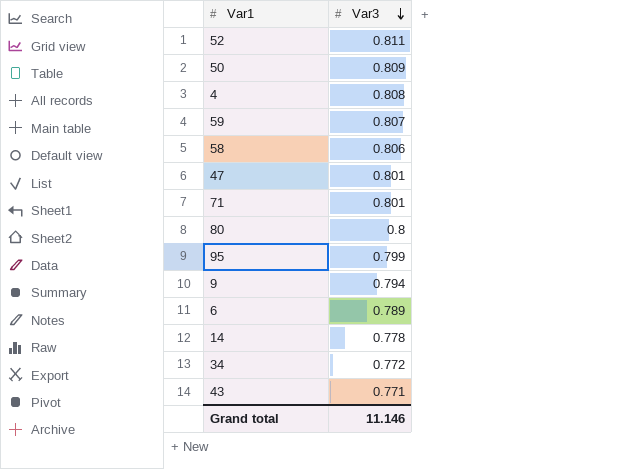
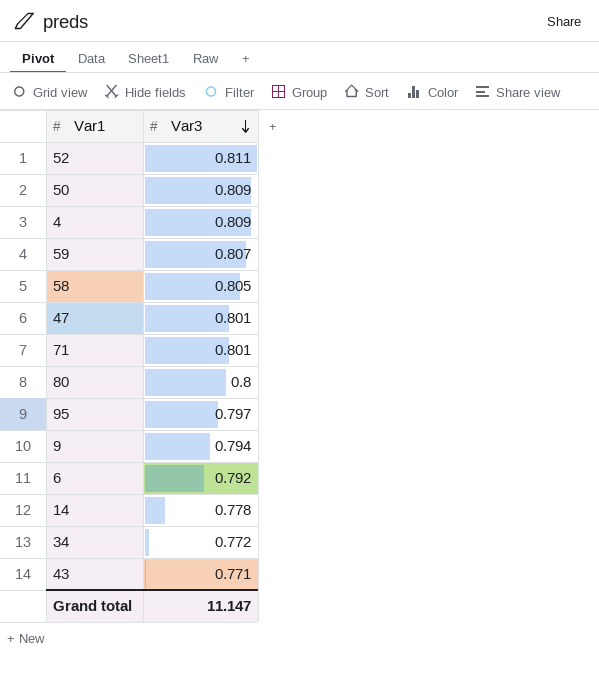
4 | Var3: 0.808 -> 0.809
58 | Var3: 0.806 -> 0.805
95 | Var3: 0.799 -> 0.797
6 | Var3: 0.789 -> 0.792
Grand total | Var3: 11.146 -> 11.147

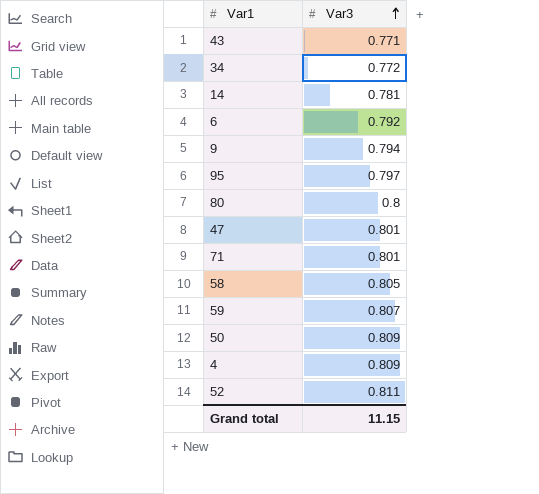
row order: Var3 descending -> Var3 ascending
14 | Var3: 0.778 -> 0.781
Grand total | Var3: 11.147 -> 11.15

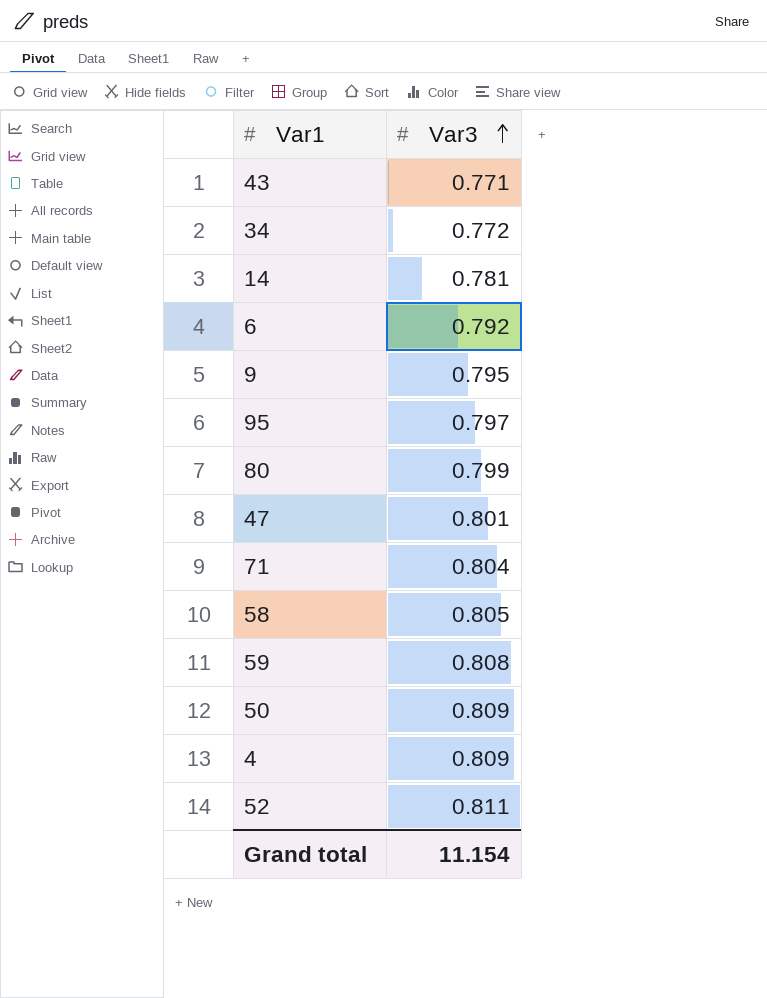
9 | Var3: 0.794 -> 0.795
80 | Var3: 0.8 -> 0.799
71 | Var3: 0.801 -> 0.804
59 | Var3: 0.807 -> 0.808
Grand total | Var3: 11.15 -> 11.154

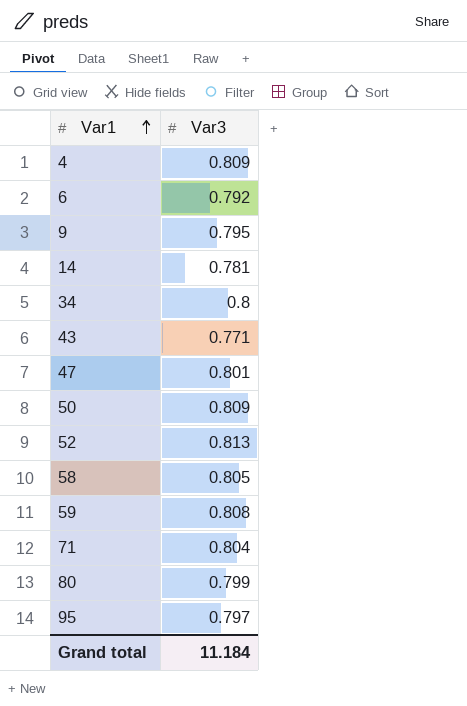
row order: Var3 ascending -> Var1 ascending
34 | Var3: 0.772 -> 0.8
52 | Var3: 0.811 -> 0.813
Grand total | Var3: 11.154 -> 11.184

